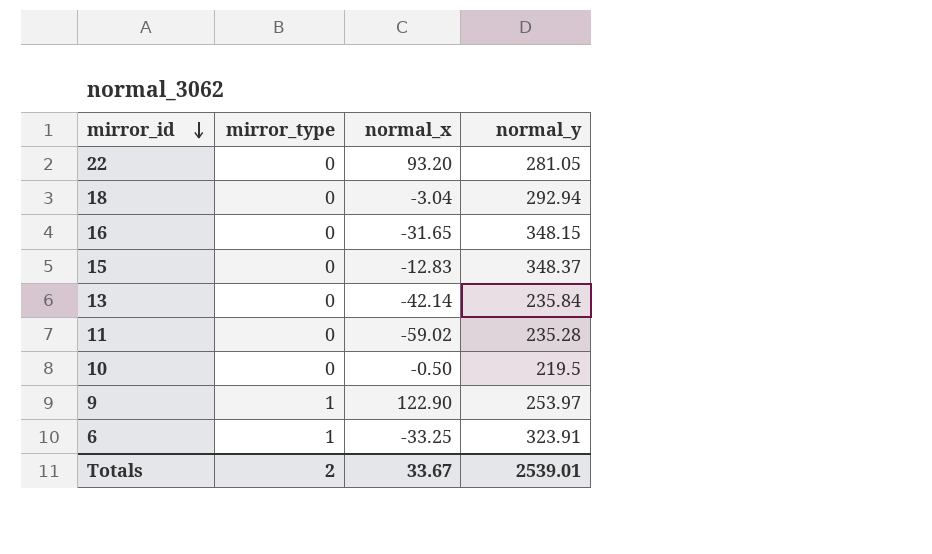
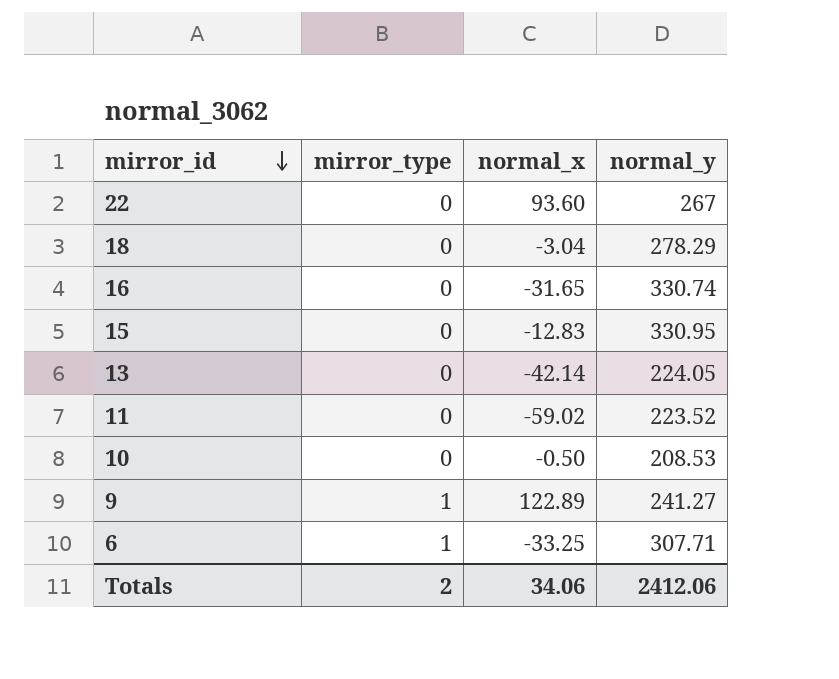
22 | normal_x: 93.20 -> 93.60
22 | normal_y: 281.05 -> 267
18 | normal_y: 292.94 -> 278.29
16 | normal_y: 348.15 -> 330.74
15 | normal_y: 348.37 -> 330.95
13 | normal_y: 235.84 -> 224.05
11 | normal_y: 235.28 -> 223.52
10 | normal_y: 219.5 -> 208.53
9 | normal_x: 122.90 -> 122.89
9 | normal_y: 253.97 -> 241.27
6 | normal_y: 323.91 -> 307.71
Totals | normal_x: 33.67 -> 34.06
Totals | normal_y: 2539.01 -> 2412.06

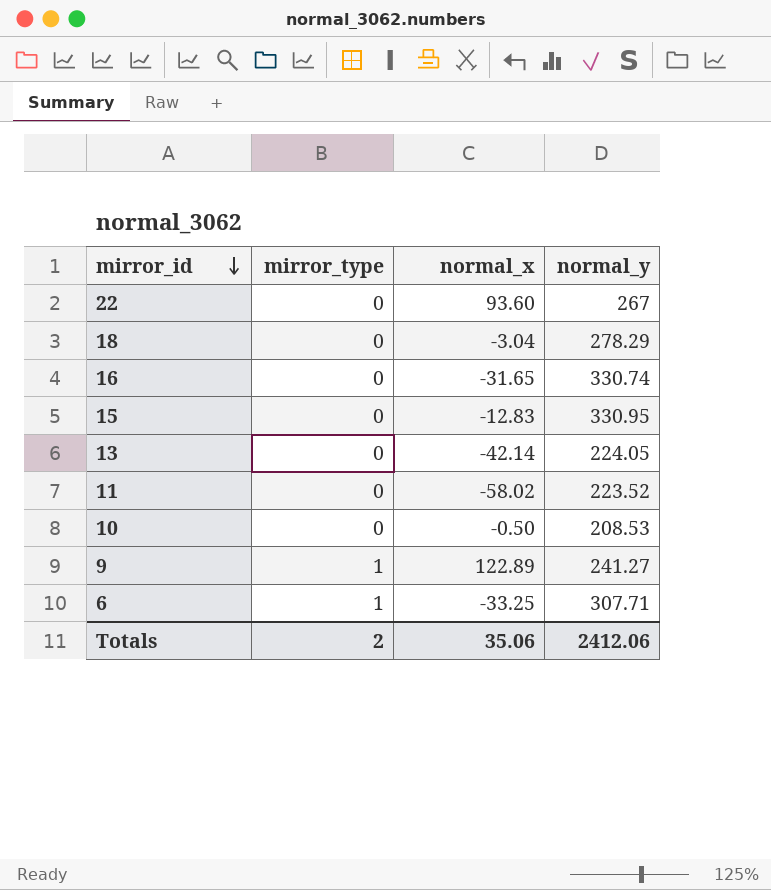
11 | normal_x: -59.02 -> -58.02
Totals | normal_x: 34.06 -> 35.06

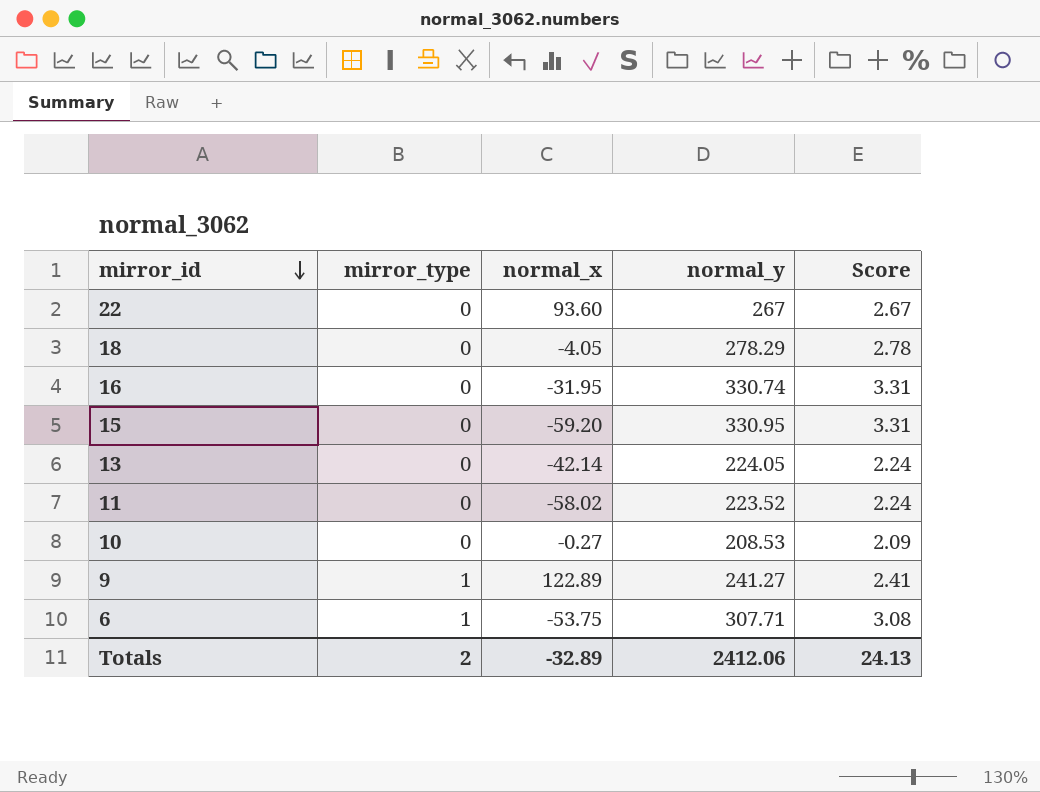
column Score | formula: none -> [normal_y] * 0.01
18 | normal_x: -3.04 -> -4.05
16 | normal_x: -31.65 -> -31.95
15 | normal_x: -12.83 -> -59.20
10 | normal_x: -0.50 -> -0.27
6 | normal_x: -33.25 -> -53.75
Totals | normal_x: 35.06 -> -32.89

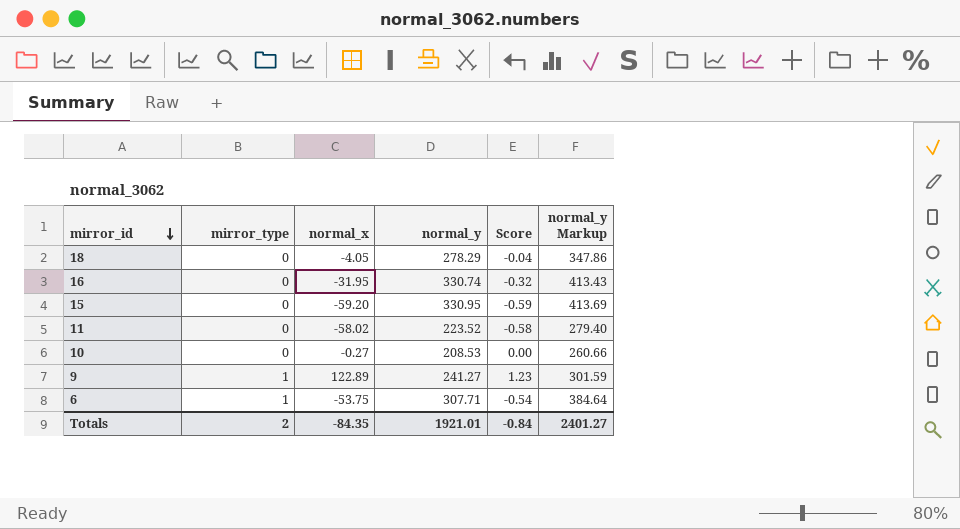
column Score | formula: [normal_y] * 0.01 -> [normal_x] * 0.01
column normal_y Markup | formula: none -> [normal_y] * 1.25
row 22: 0 | 93.60 | 267 | 2.67 -> none
row 13: 0 | -42.14 | 224.05 | 2.24 -> none
Totals | normal_x: -32.89 -> -84.35
Totals | normal_y: 2412.06 -> 1921.01
Totals | Score: 24.13 -> -0.84

